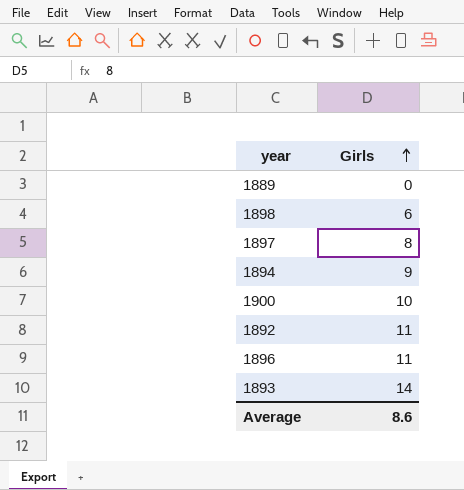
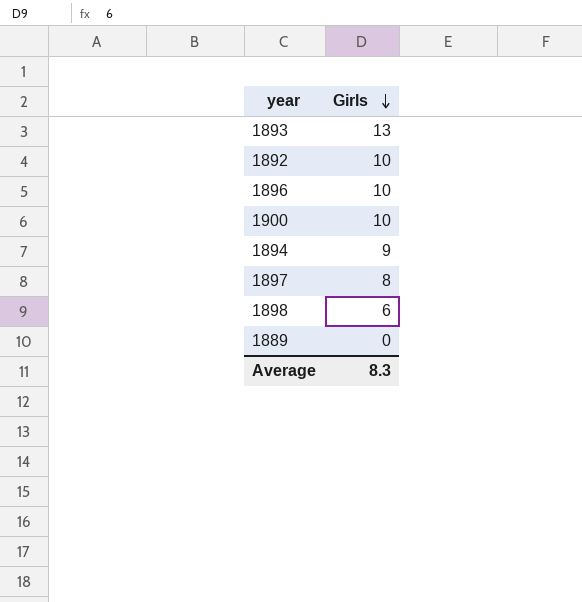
row order: Girls ascending -> Girls descending
1893 | Girls: 14 -> 13
1892 | Girls: 11 -> 10
1896 | Girls: 11 -> 10
Average | Girls: 8.6 -> 8.3

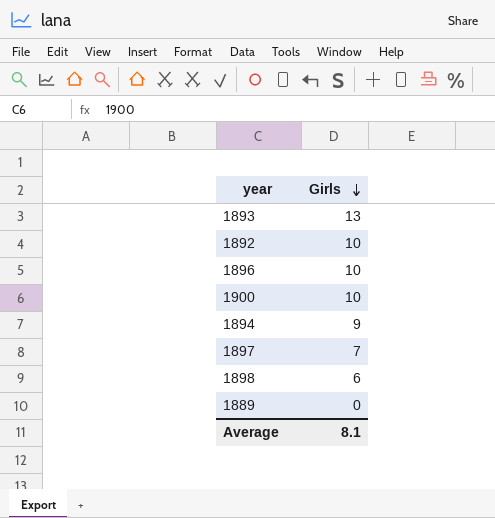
1897 | Girls: 8 -> 7
Average | Girls: 8.3 -> 8.1

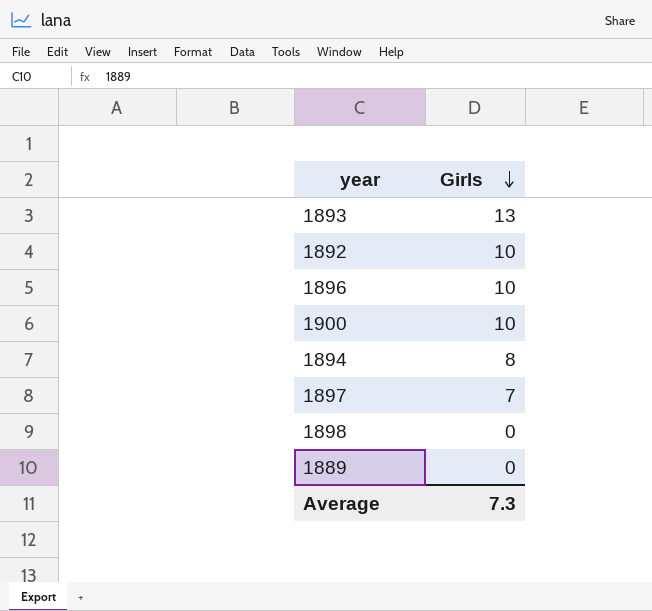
1894 | Girls: 9 -> 8
1898 | Girls: 6 -> 0
Average | Girls: 8.1 -> 7.3

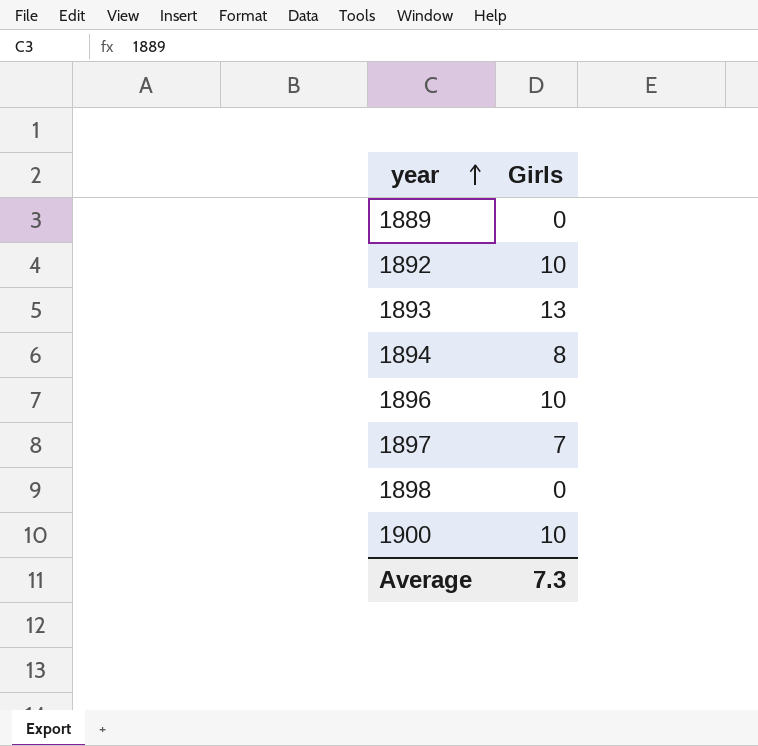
row order: Girls descending -> year ascending

